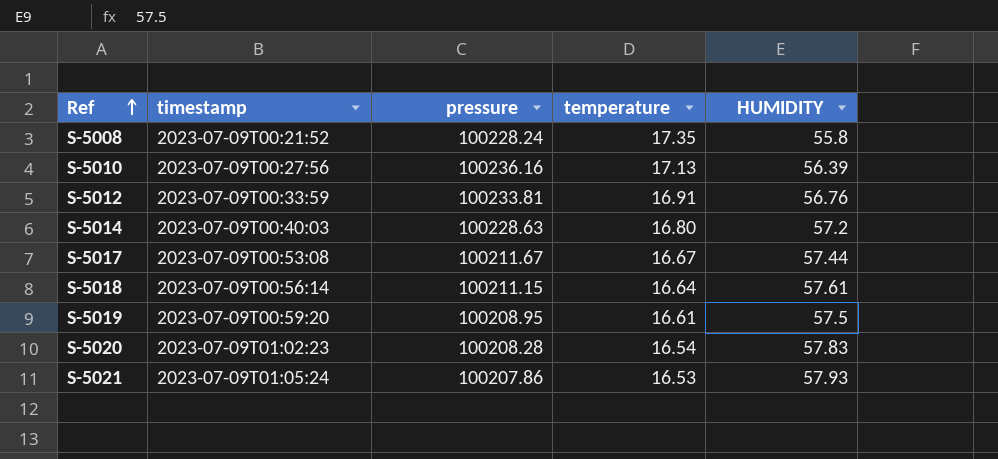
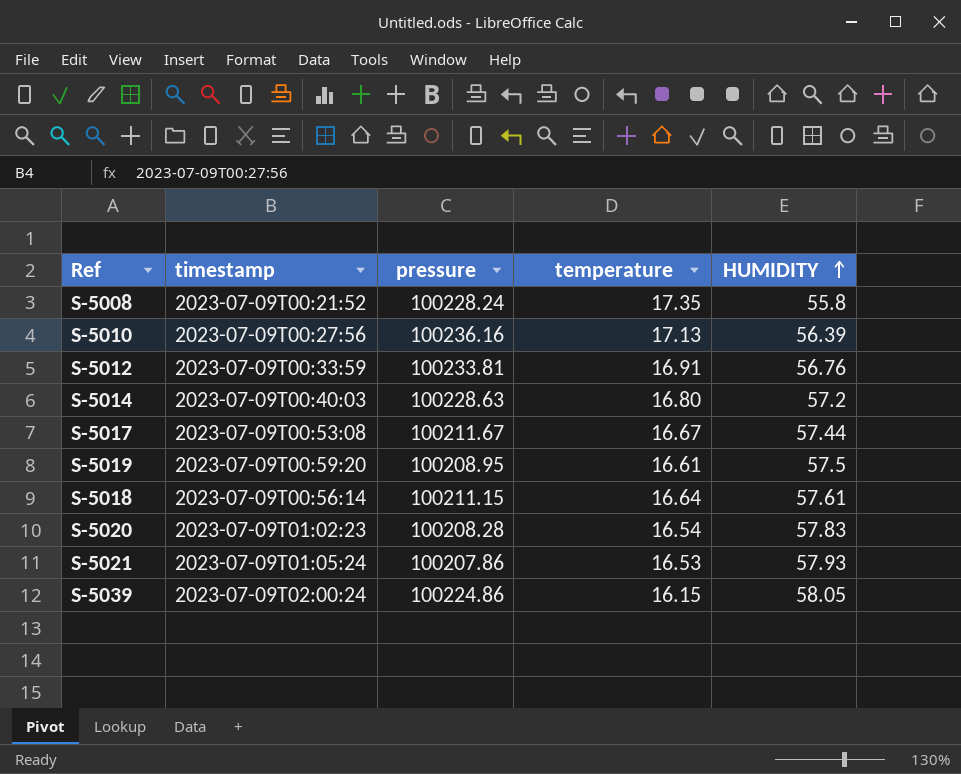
row order: Ref ascending -> HUMIDITY ascending
row S-5039: none -> 2023-07-09T02:00:24 | 100224.86 | 16.15 | 58.05

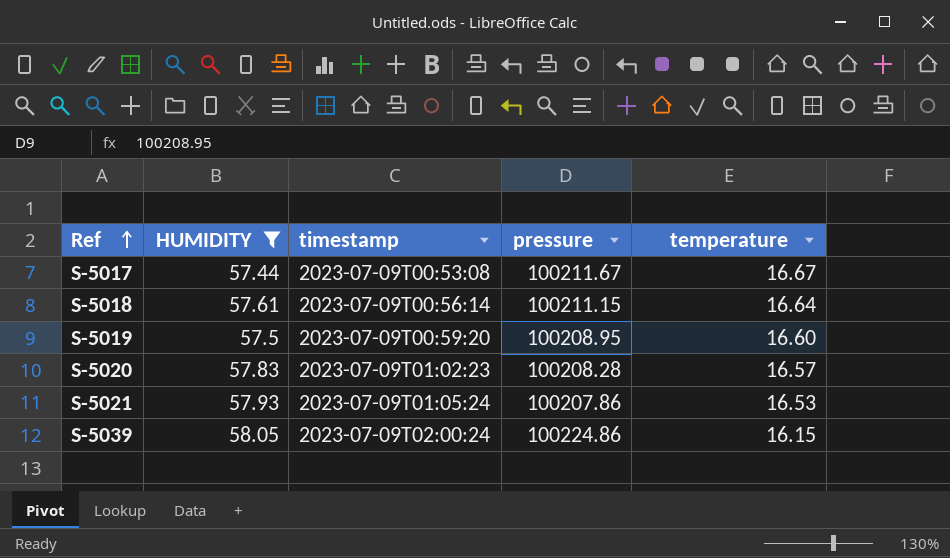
filter: none -> HUMIDITY >= 57.44
row order: HUMIDITY ascending -> Ref ascending
column HUMIDITY | position: 5 -> 2
S-5019 | temperature: 16.61 -> 16.60
S-5020 | temperature: 16.54 -> 16.57

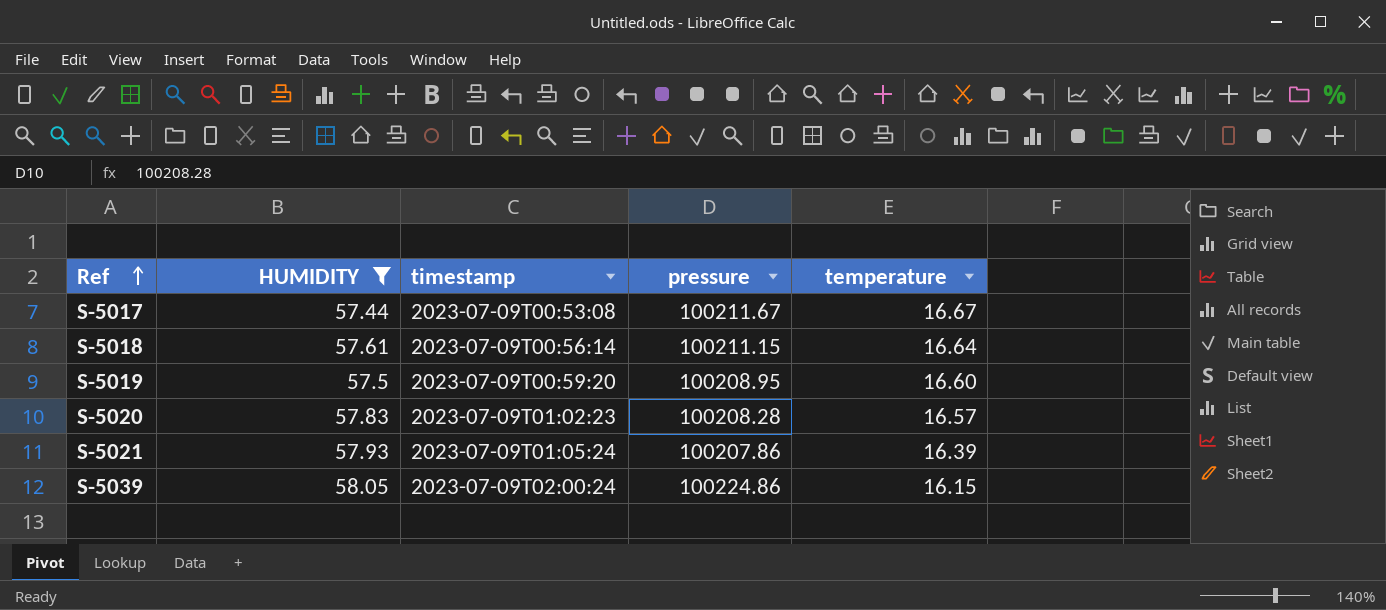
S-5021 | temperature: 16.53 -> 16.39

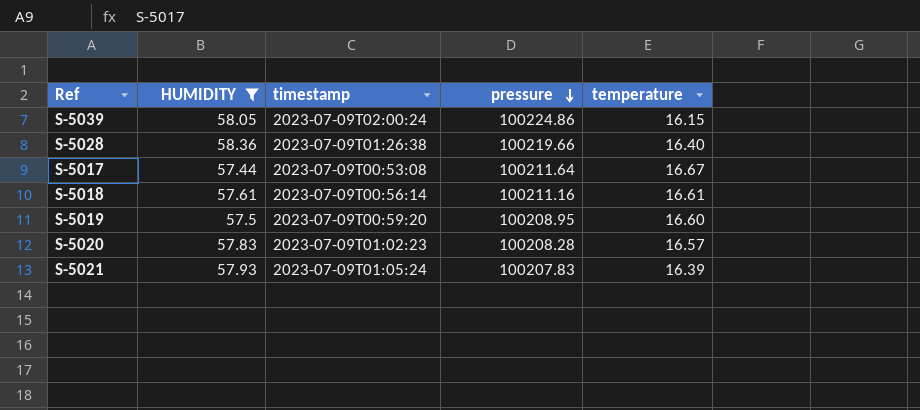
row order: Ref ascending -> pressure descending
row S-5028: none -> 58.36 | 2023-07-09T01:26:38 | 100219.66 | 16.40
S-5017 | pressure: 100211.67 -> 100211.64
S-5018 | pressure: 100211.15 -> 100211.16
S-5018 | temperature: 16.64 -> 16.61
S-5021 | pressure: 100207.86 -> 100207.83

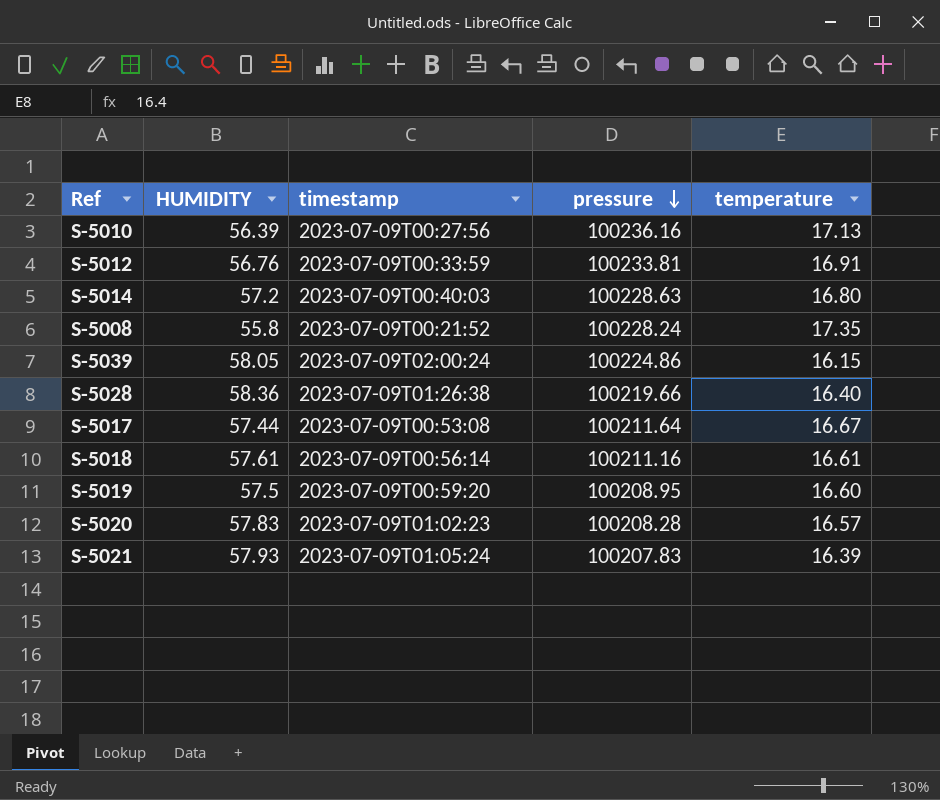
filter: HUMIDITY >= 57.44 -> none

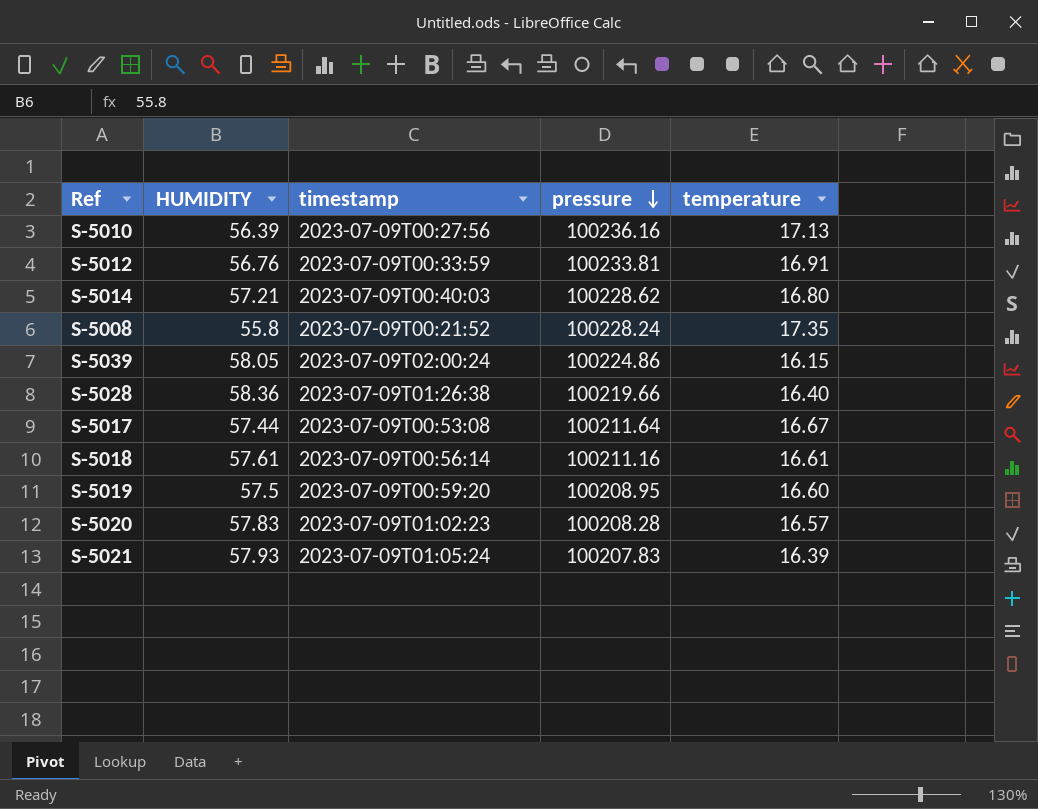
S-5014 | HUMIDITY: 57.2 -> 57.21
S-5014 | pressure: 100228.63 -> 100228.62

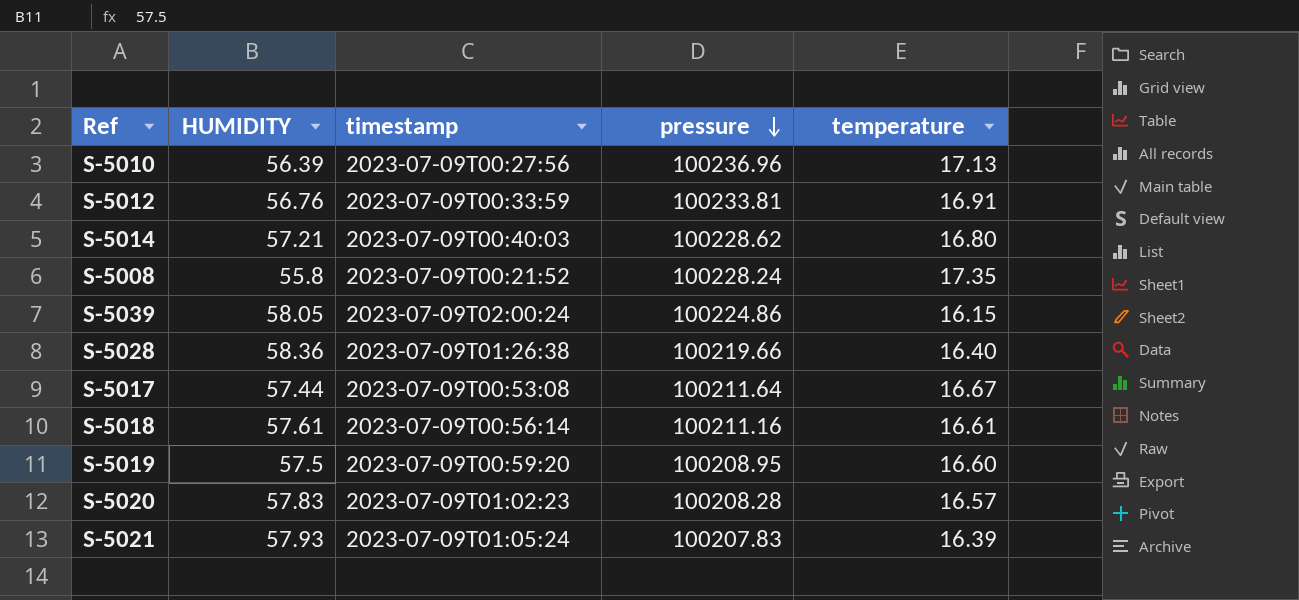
S-5010 | pressure: 100236.16 -> 100236.96

